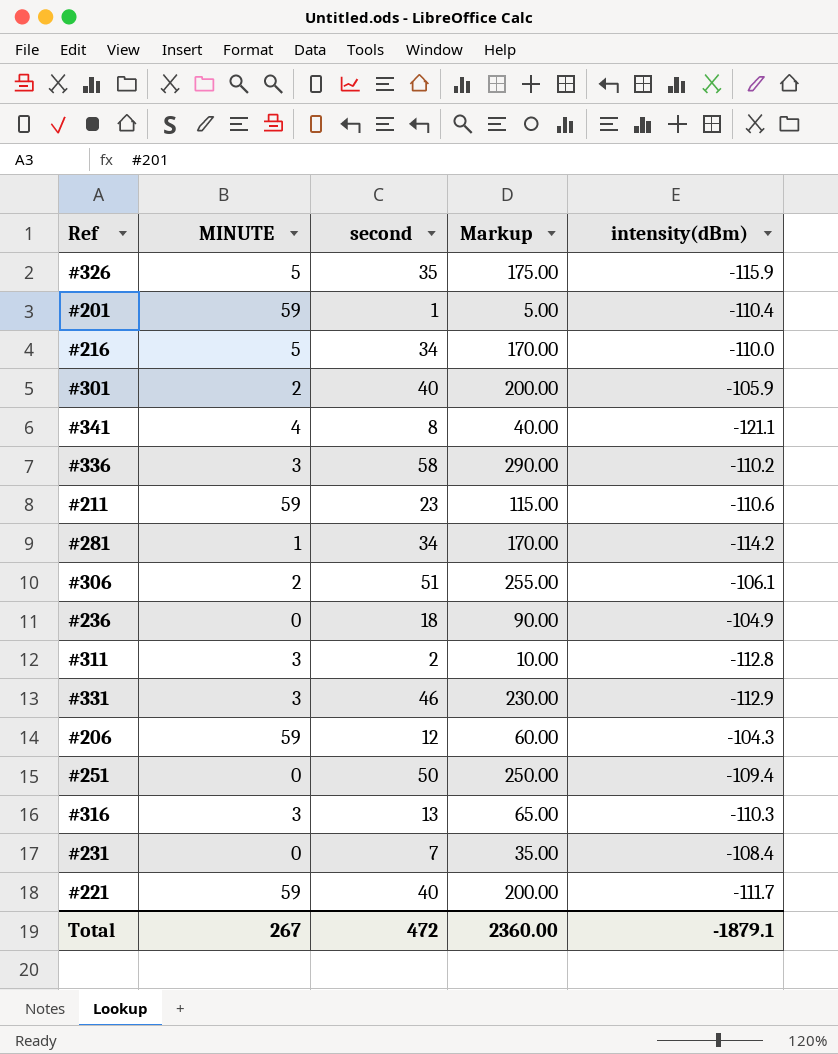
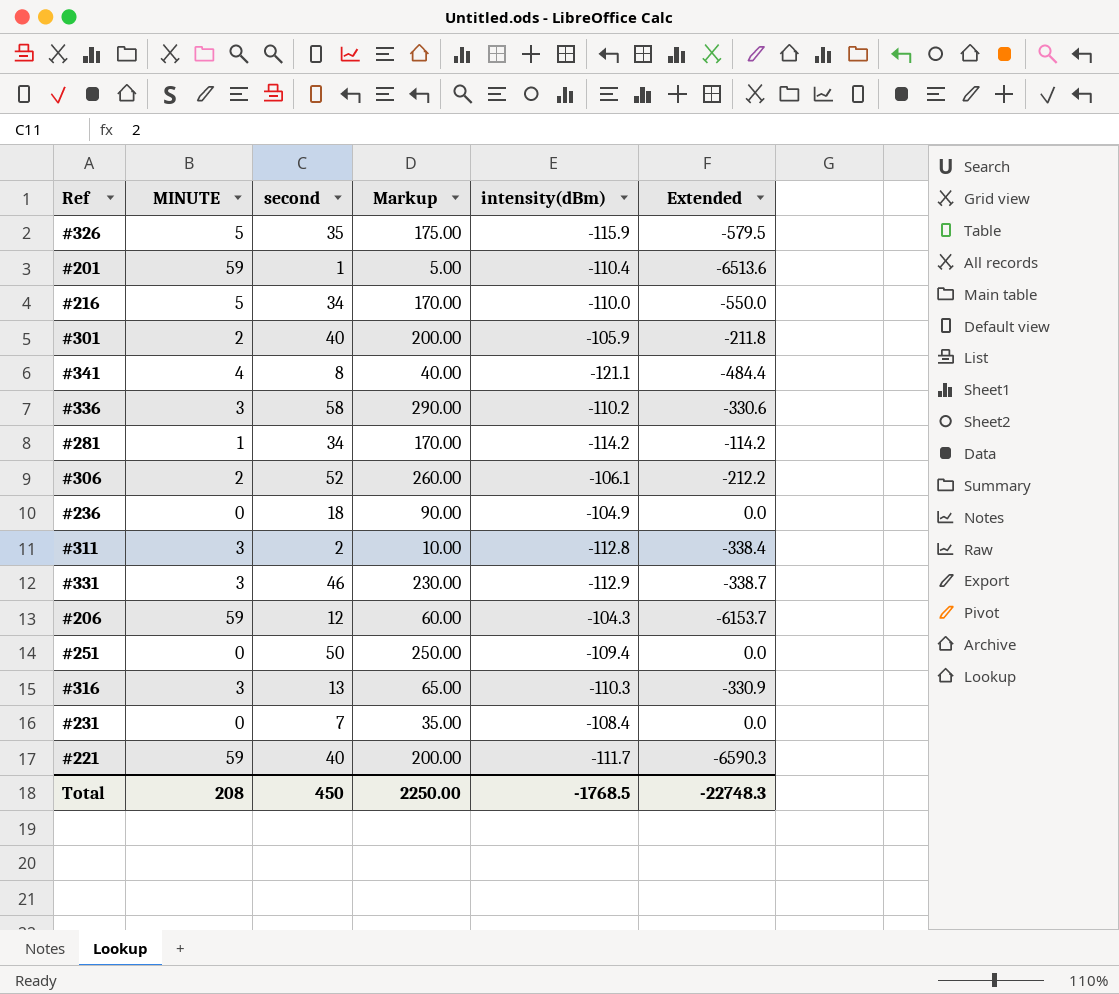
column Extended | formula: none -> [MINUTE] * [intensity(dBm)]
row #211: 59 | 23 | 115.00 | -110.6 -> none
#306 | second: 51 -> 52
#306 | Markup: 255.00 -> 260.00
Total | MINUTE: 267 -> 208
Total | second: 472 -> 450
Total | Markup: 2360.00 -> 2250.00
Total | intensity(dBm): -1879.1 -> -1768.5

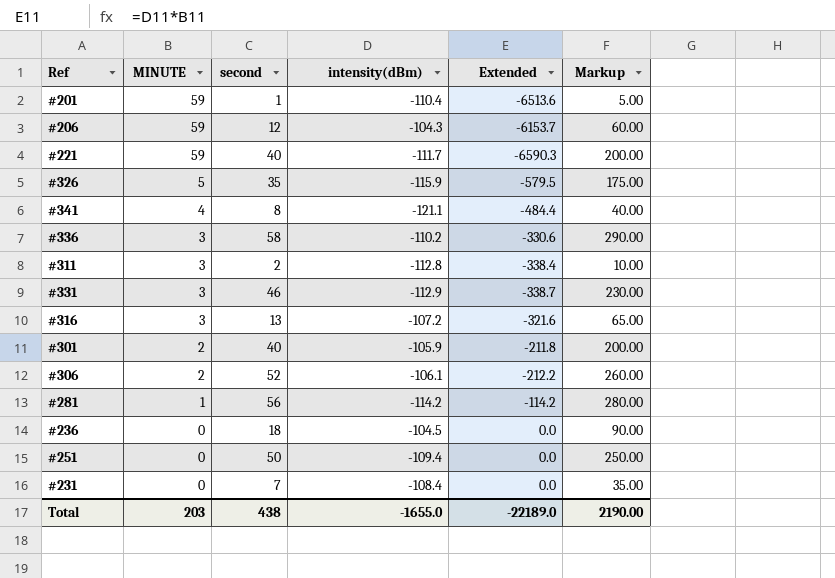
row order: none -> MINUTE descending
column Markup | position: 4 -> 6
row #216: 5 | 34 | 170.00 | -110.0 | -550.0 -> none
#316 | intensity(dBm): -110.3 -> -107.2
#316 | Extended: -330.9 -> -321.6
#281 | second: 34 -> 56
#281 | Markup: 170.00 -> 280.00
#236 | intensity(dBm): -104.9 -> -104.5
Total | MINUTE: 208 -> 203
Total | second: 450 -> 438
Total | intensity(dBm): -1768.5 -> -1655.0
Total | Extended: -22748.3 -> -22189.0
Total | Markup: 2250.00 -> 2190.00

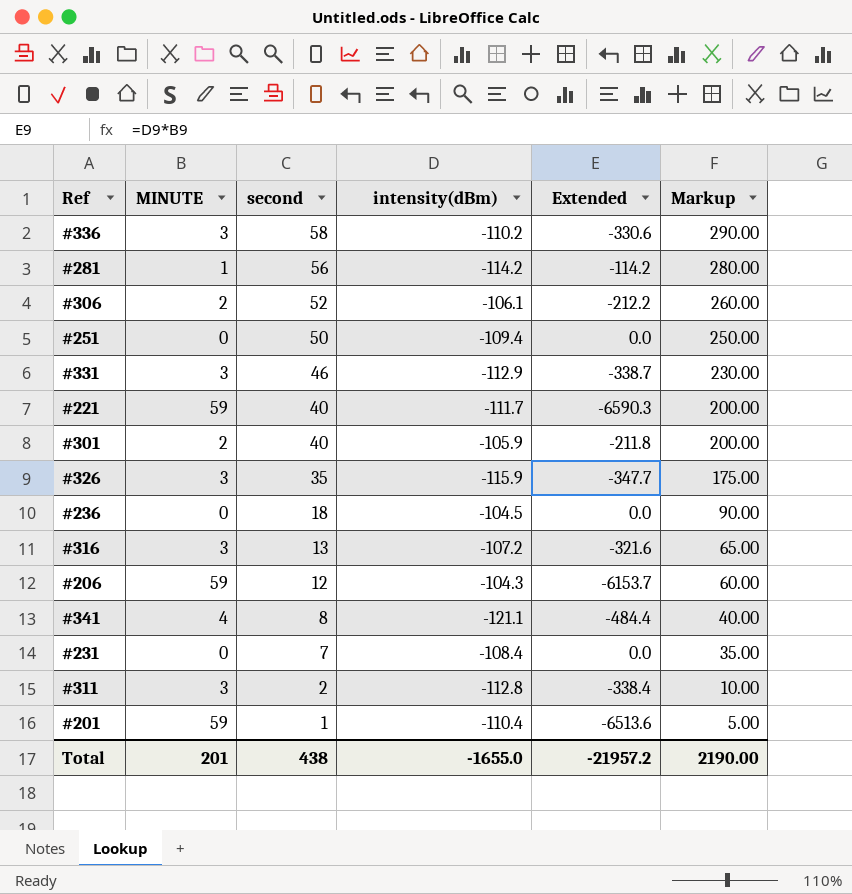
row order: MINUTE descending -> second descending
#326 | MINUTE: 5 -> 3
#326 | Extended: -579.5 -> -347.7
Total | MINUTE: 203 -> 201
Total | Extended: -22189.0 -> -21957.2

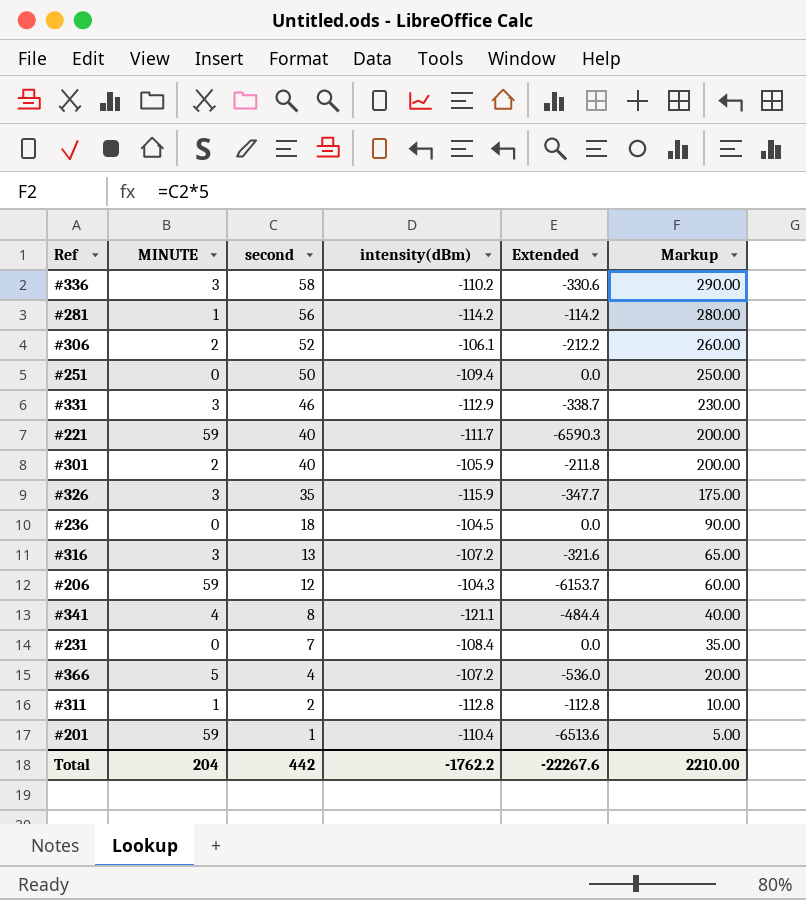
row #366: none -> 5 | 4 | -107.2 | -536.0 | 20.00
#311 | MINUTE: 3 -> 1
#311 | Extended: -338.4 -> -112.8
Total | MINUTE: 201 -> 204
Total | second: 438 -> 442
Total | intensity(dBm): -1655.0 -> -1762.2
Total | Extended: -21957.2 -> -22267.6
Total | Markup: 2190.00 -> 2210.00

